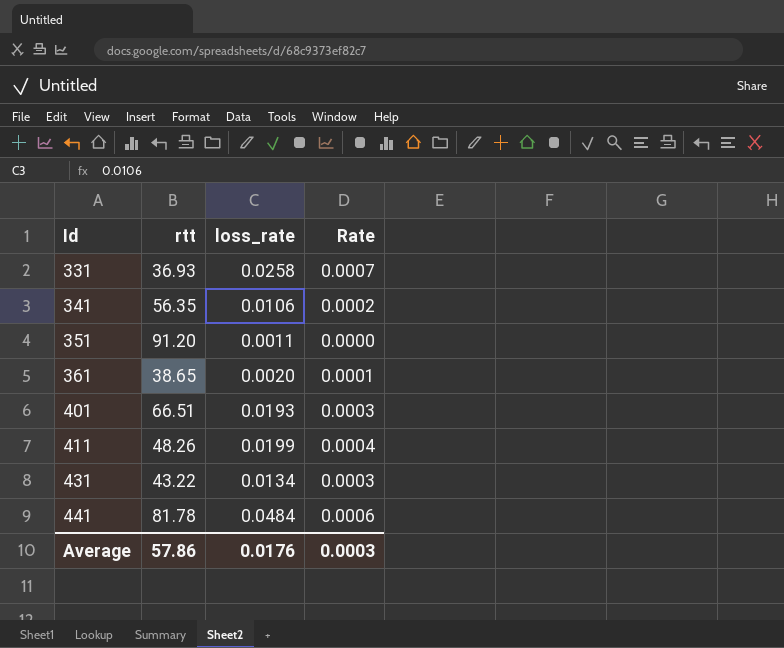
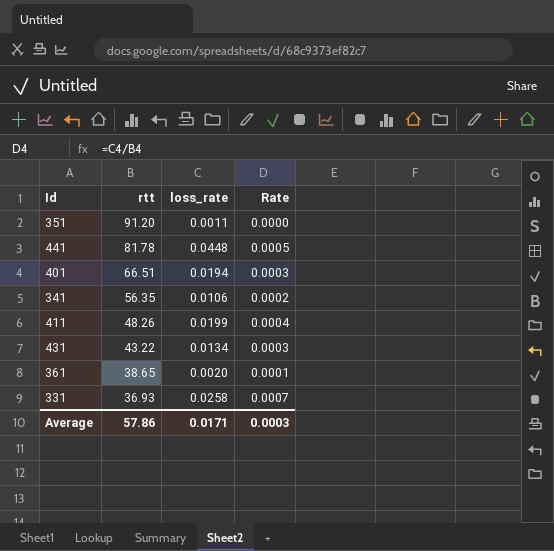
row order: Id ascending -> rtt descending
441 | loss_rate: 0.0484 -> 0.0448
441 | Rate: 0.0006 -> 0.0005
401 | loss_rate: 0.0193 -> 0.0194
Average | loss_rate: 0.0176 -> 0.0171

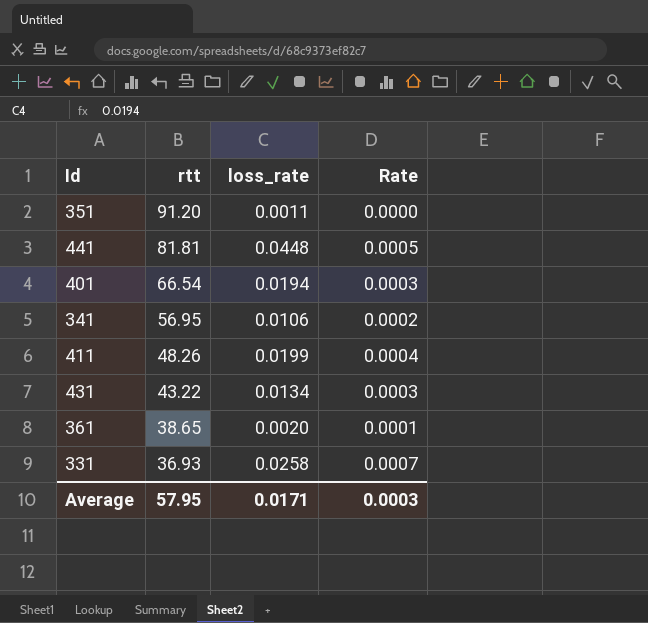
441 | rtt: 81.78 -> 81.81
401 | rtt: 66.51 -> 66.54
341 | rtt: 56.35 -> 56.95
Average | rtt: 57.86 -> 57.95

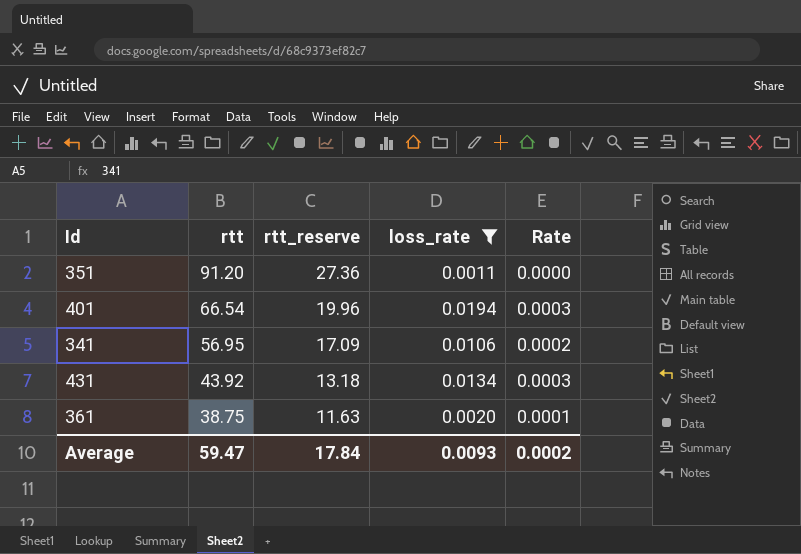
filter: none -> loss_rate <= 0.0194
column rtt_reserve | formula: none -> [rtt] * 0.3
431 | rtt: 43.22 -> 43.92
361 | rtt: 38.65 -> 38.75
Average | rtt: 57.95 -> 59.47
Average | loss_rate: 0.0171 -> 0.0093
Average | Rate: 0.0003 -> 0.0002

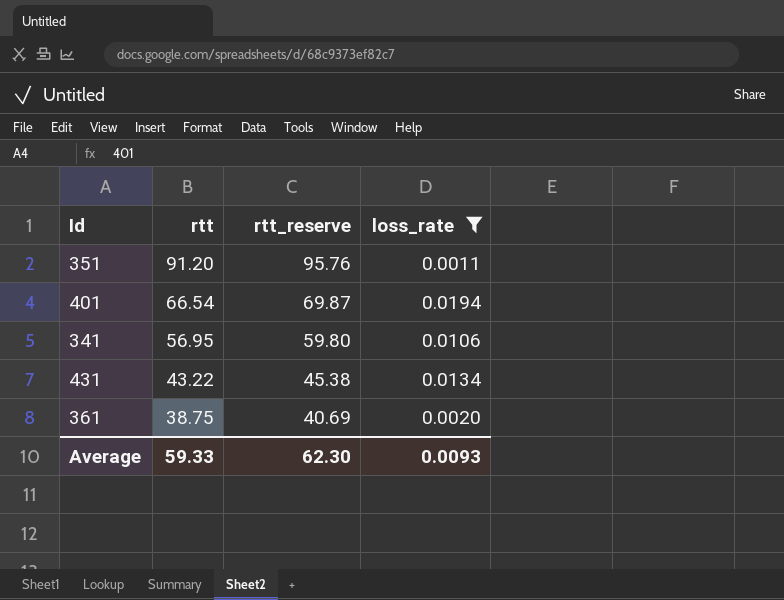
column Rate | formula: [loss_rate] / [rtt] -> none
column rtt_reserve | formula: [rtt] * 0.3 -> [rtt] * 1.05
431 | rtt: 43.92 -> 43.22
Average | rtt: 59.47 -> 59.33
Average | rtt_reserve: 17.84 -> 62.30

